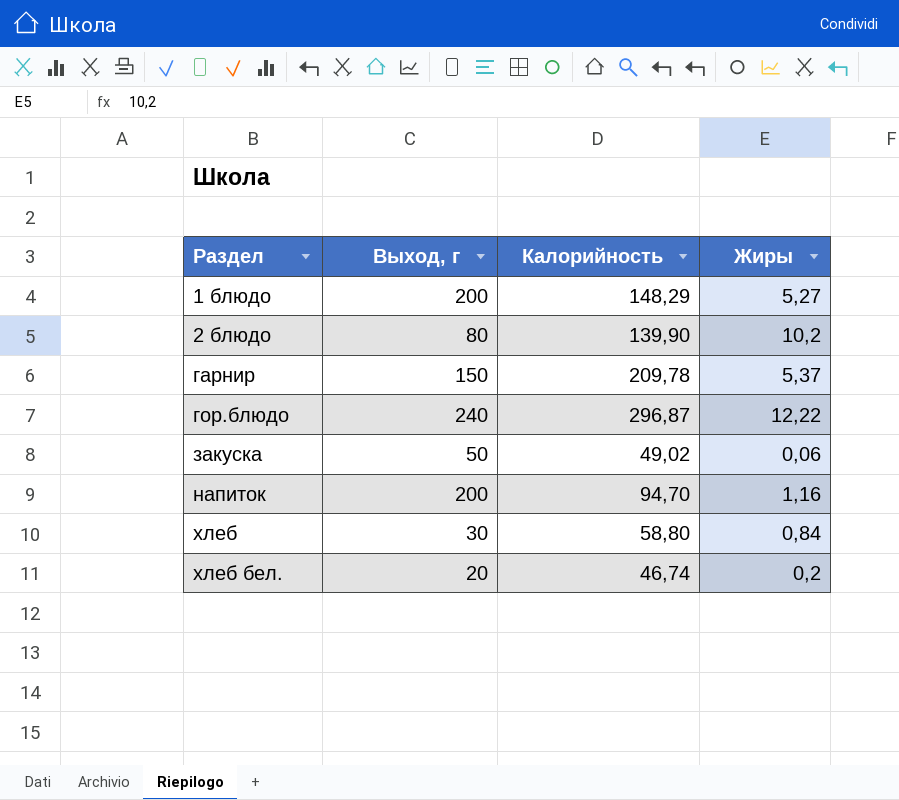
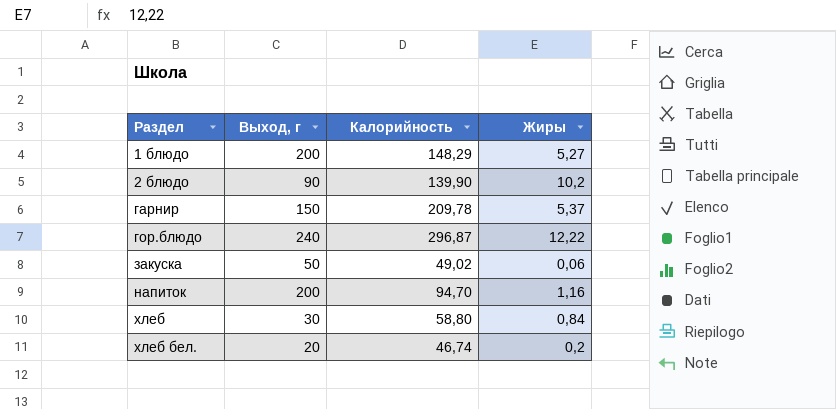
2 блюдо | Выход, г: 80 -> 90

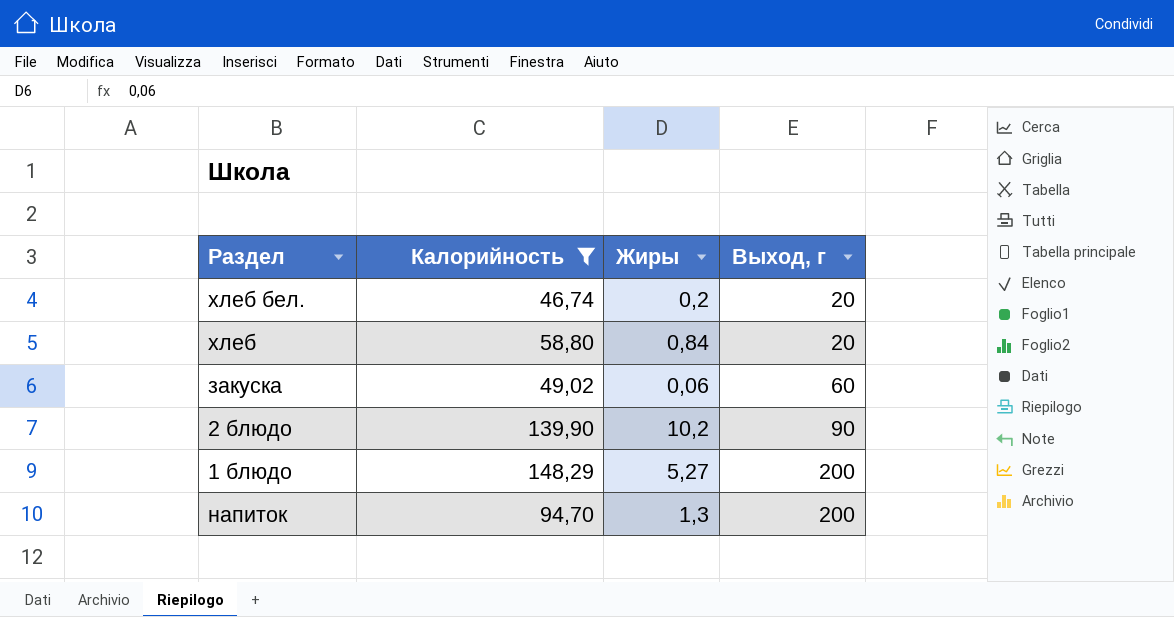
filter: none -> Калорийность <= 148,29
row order: Раздел ascending -> Выход, г ascending
column Выход, г | position: 2 -> 4
хлеб | Выход, г: 30 -> 20
закуска | Выход, г: 50 -> 60
напиток | Жиры: 1,16 -> 1,3

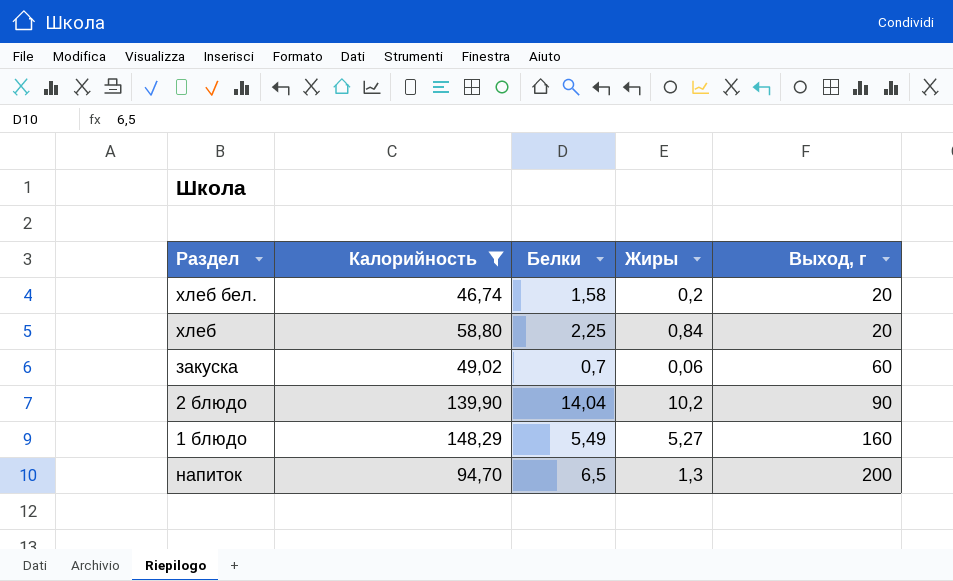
column Белки | position: none -> 3
1 блюдо | Выход, г: 200 -> 160

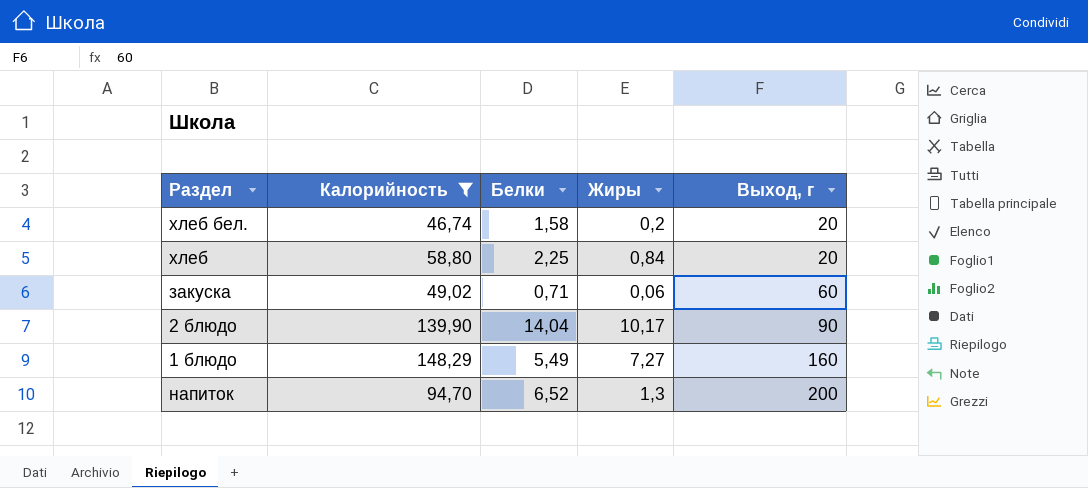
закуска | Белки: 0,7 -> 0,71
2 блюдо | Жиры: 10,2 -> 10,17
1 блюдо | Жиры: 5,27 -> 7,27
напиток | Белки: 6,5 -> 6,52

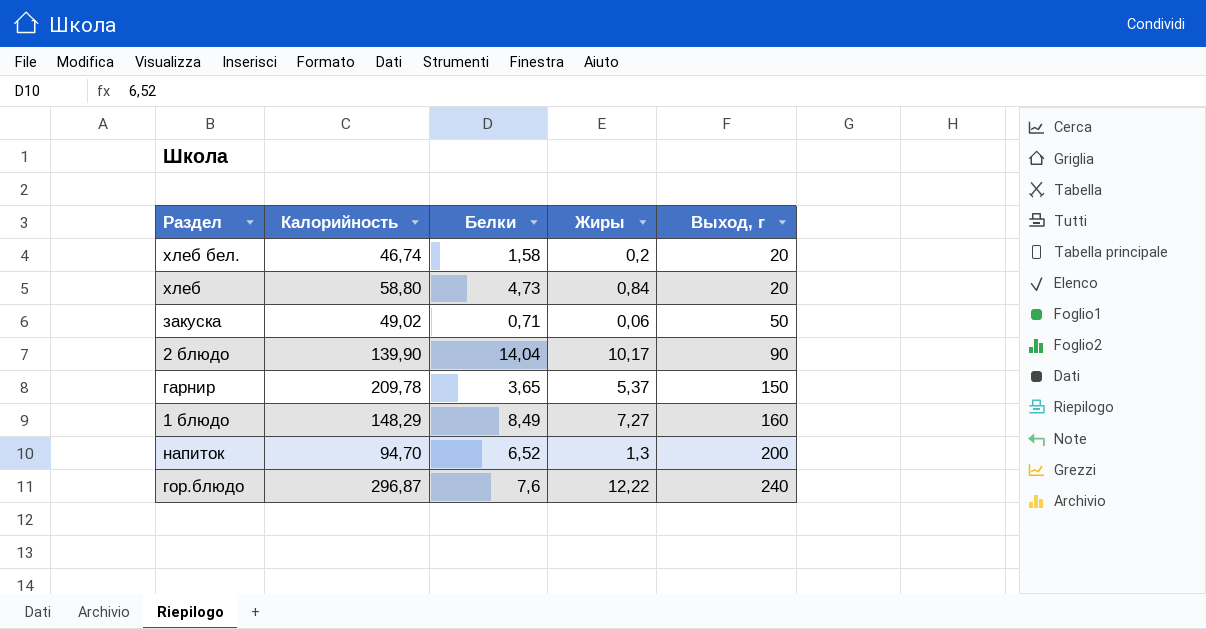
filter: Калорийность <= 148,29 -> none
хлеб | Белки: 2,25 -> 4,73
закуска | Выход, г: 60 -> 50
1 блюдо | Белки: 5,49 -> 8,49

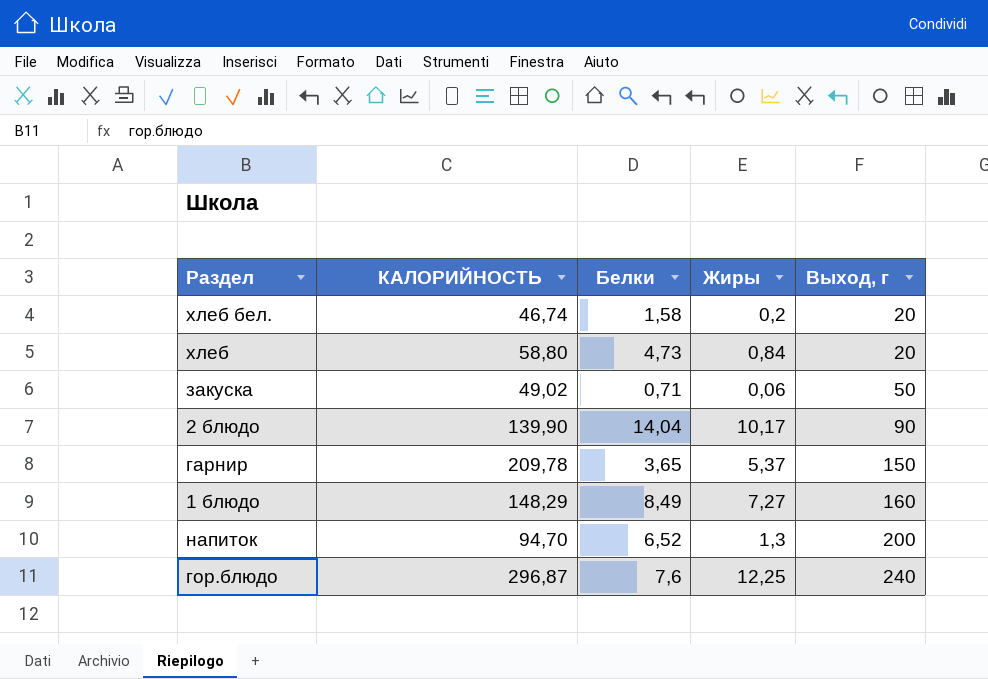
column name: Калорийность -> КАЛОРИЙНОСТЬ
гор.блюдо | Жиры: 12,22 -> 12,25

